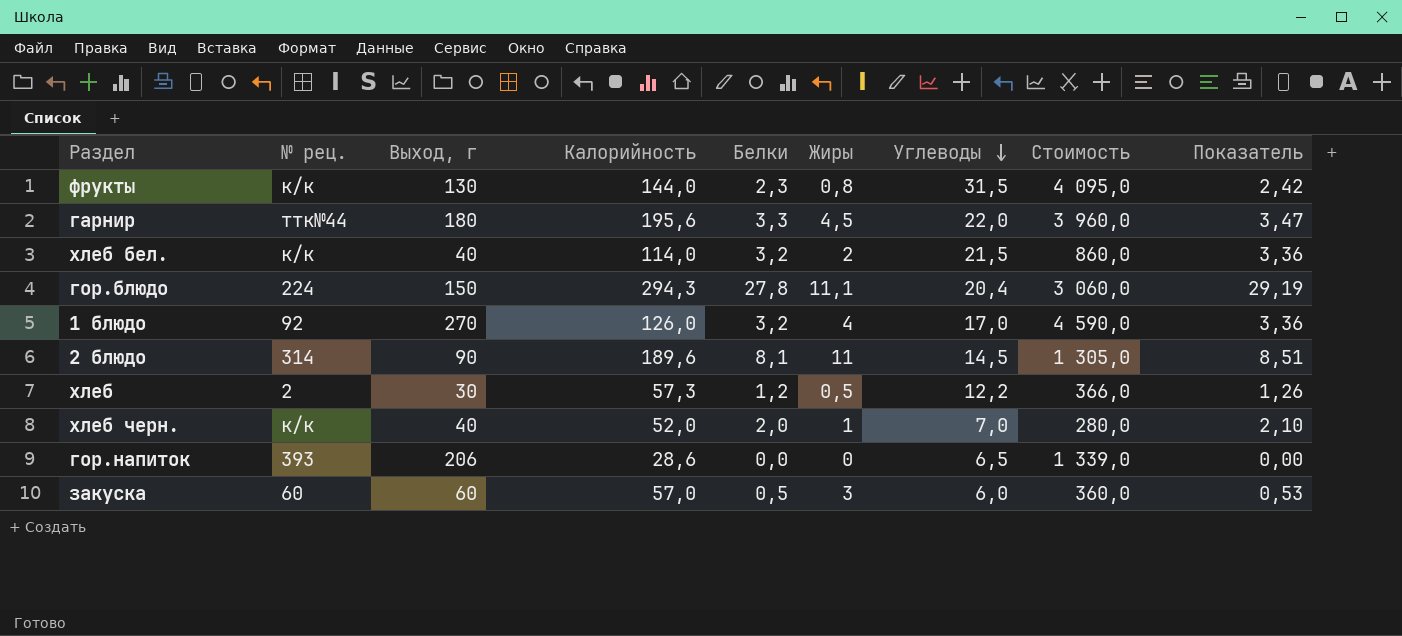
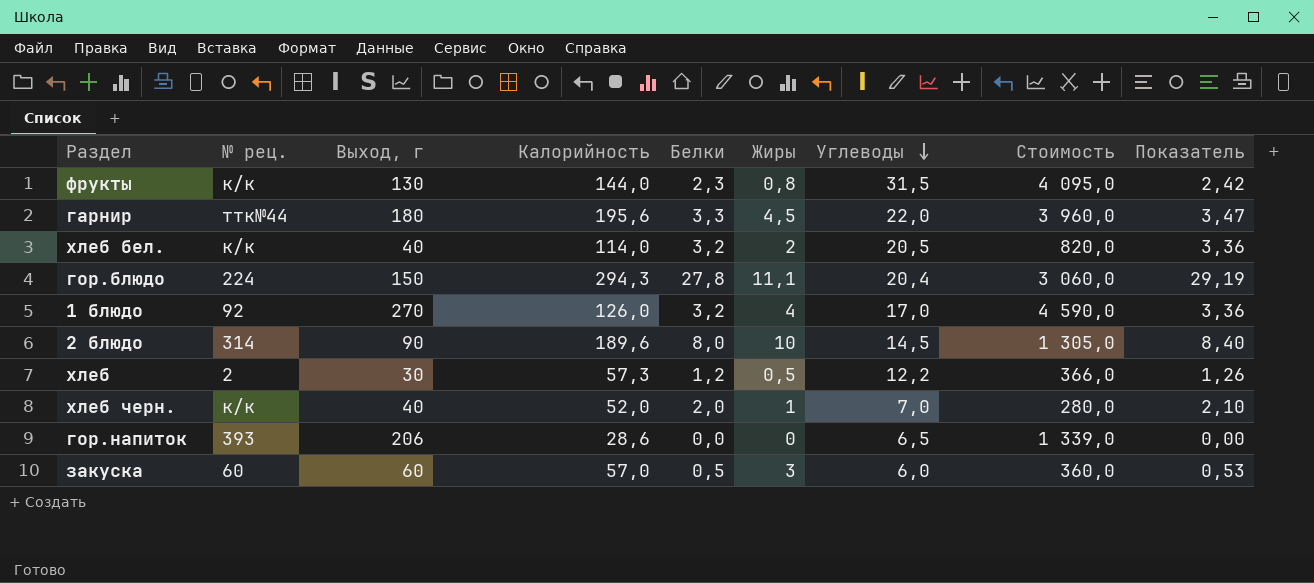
хлеб бел. | Углеводы: 21,5 -> 20,5
хлеб бел. | Стоимость: 860,0 -> 820,0
2 блюдо | Белки: 8,1 -> 8,0
2 блюдо | Жиры: 11 -> 10
2 блюдо | Показатель: 8,51 -> 8,40

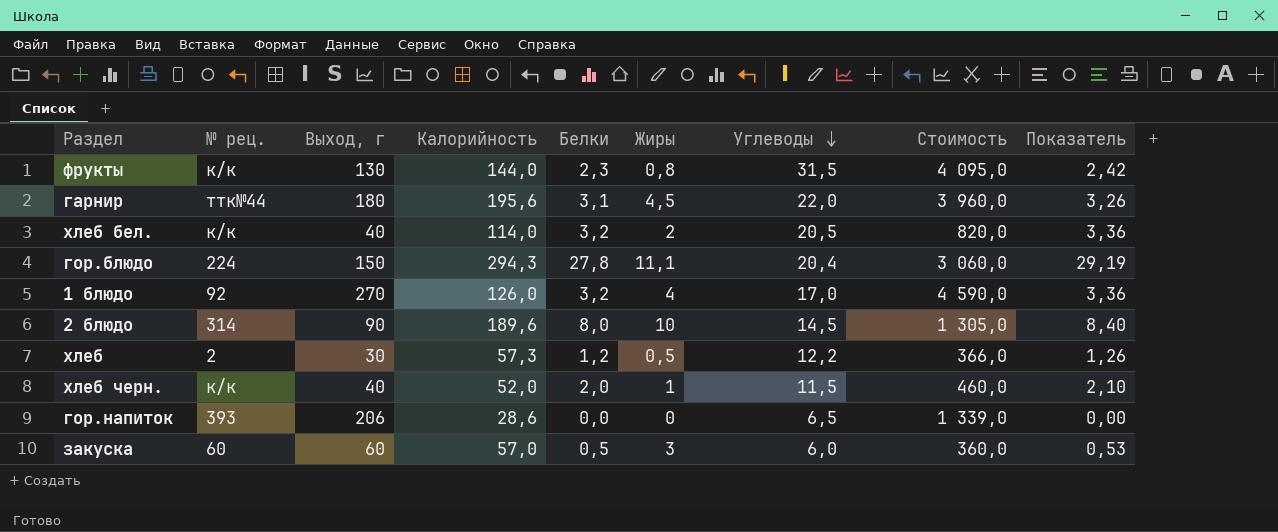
гарнир | Белки: 3,3 -> 3,1
гарнир | Показатель: 3,47 -> 3,26
хлеб черн. | Углеводы: 7,0 -> 11,5
хлеб черн. | Стоимость: 280,0 -> 460,0

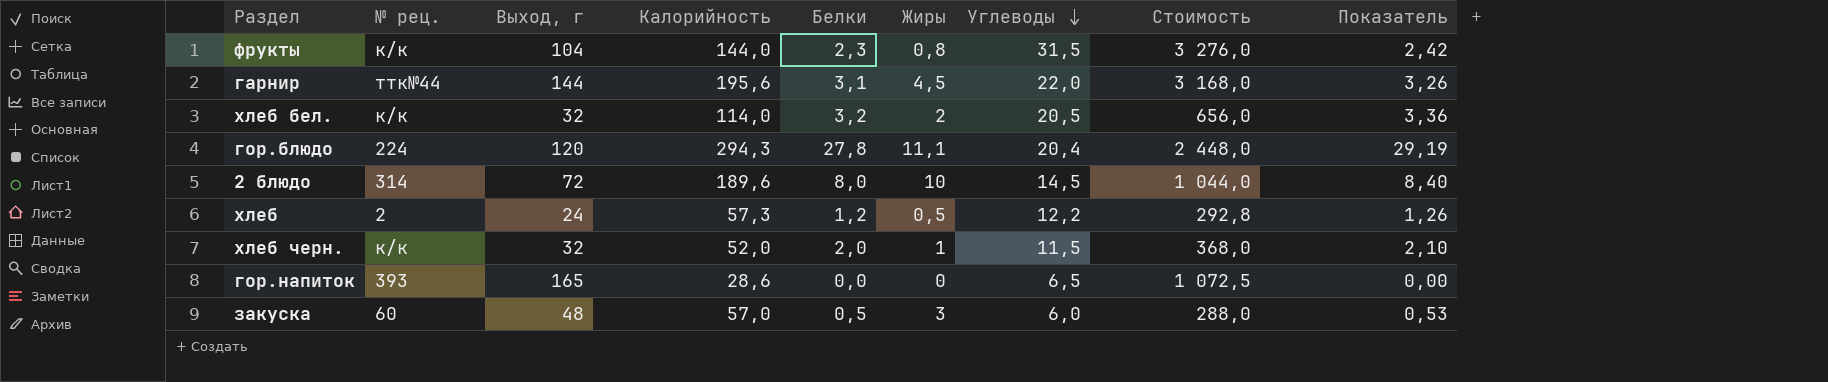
row 1 блюдо: 92 | 270 | 126,0 | 3,2 | 4 | 17,0 | 4 590,0 | 3,36 -> none
фрукты | Выход, г: 130 -> 104
фрукты | Стоимость: 4 095,0 -> 3 276,0
гарнир | Выход, г: 180 -> 144
гарнир | Стоимость: 3 960,0 -> 3 168,0
хлеб бел. | Выход, г: 40 -> 32
хлеб бел. | Стоимость: 820,0 -> 656,0
гор.блюдо | Выход, г: 150 -> 120
гор.блюдо | Стоимость: 3 060,0 -> 2 448,0
2 блюдо | Выход, г: 90 -> 72
2 блюдо | Стоимость: 1 305,0 -> 1 044,0
хлеб | Выход, г: 30 -> 24
хлеб | Стоимость: 366,0 -> 292,8
хлеб черн. | Выход, г: 40 -> 32
хлеб черн. | Стоимость: 460,0 -> 368,0
гор.напиток | Выход, г: 206 -> 165
гор.напиток | Стоимость: 1 339,0 -> 1 072,5
закуска | Выход, г: 60 -> 48
закуска | Стоимость: 360,0 -> 288,0

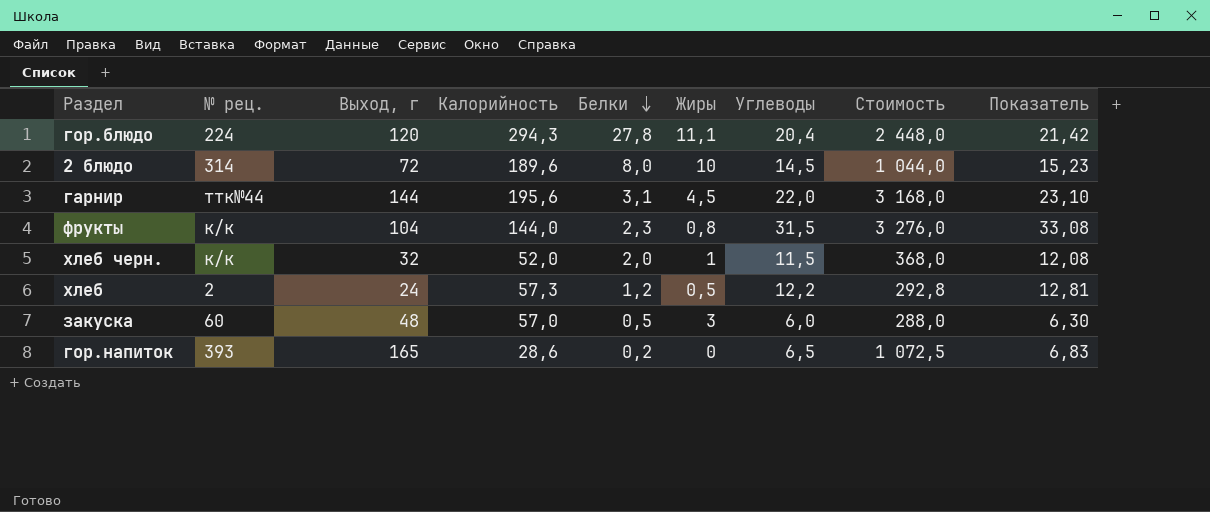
row order: Углеводы descending -> Белки descending
column Показатель | formula: [Белки] * 1,05 -> [Углеводы] * 1,05
row хлеб бел.: к/к | 32 | 114,0 | 3,2 | 2 | 20,5 | 656,0 | 3,36 -> none
гор.напиток | Белки: 0,0 -> 0,2

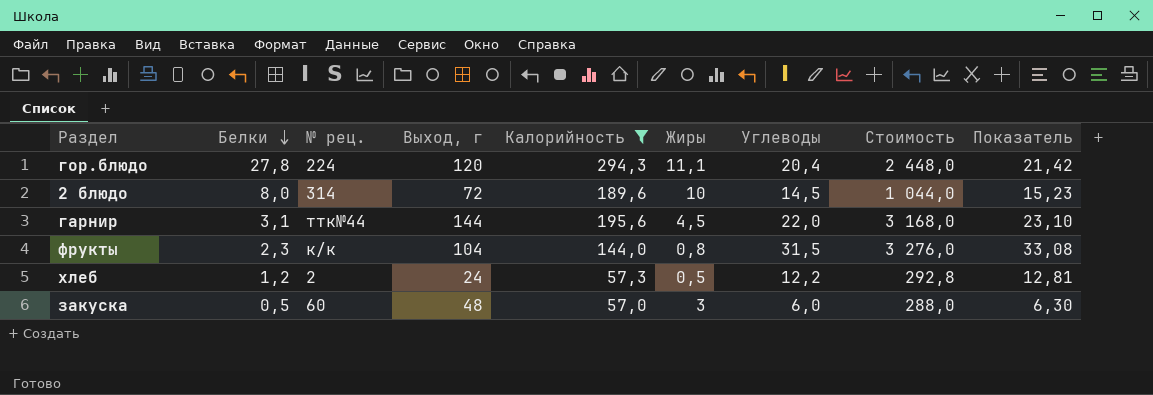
filter: none -> Калорийность >= 57,0
column Белки | position: 5 -> 2

